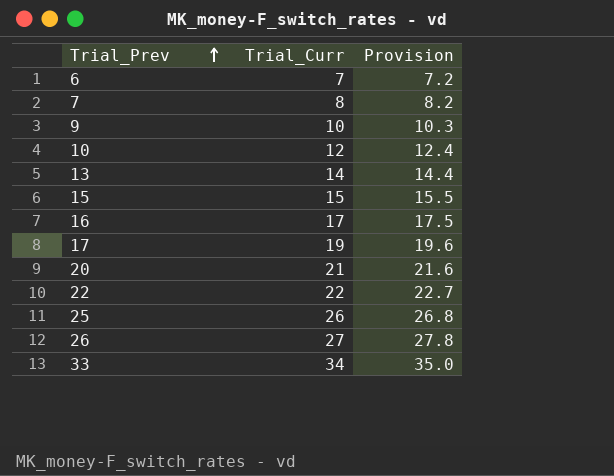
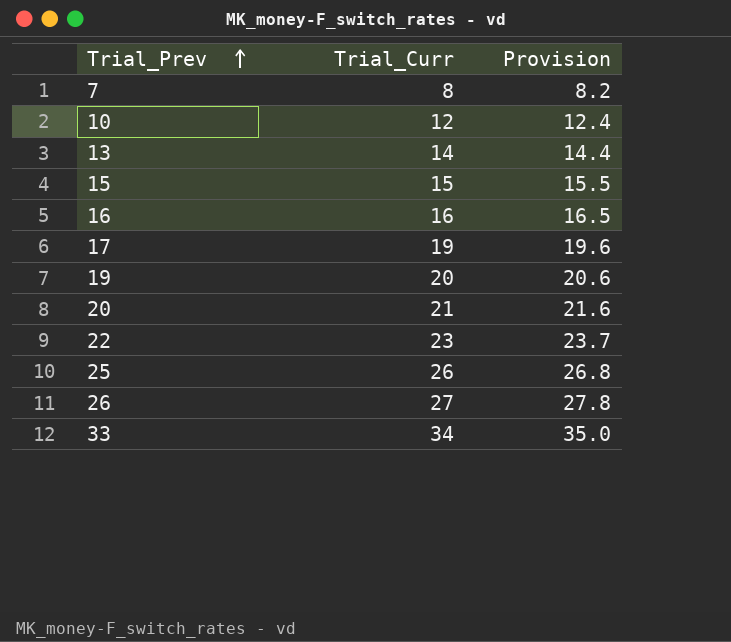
row 6: 7 | 7.2 -> none
row 9: 10 | 10.3 -> none
16 | Trial_Curr: 17 -> 16
16 | Provision: 17.5 -> 16.5
row 19: none -> 20 | 20.6
22 | Trial_Curr: 22 -> 23
22 | Provision: 22.7 -> 23.7

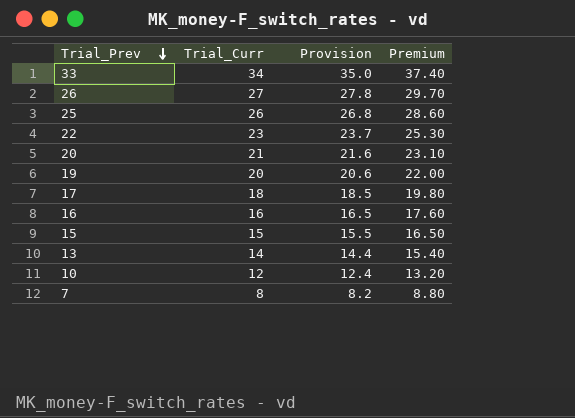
row order: Trial_Prev ascending -> Trial_Prev descending
column Premium | formula: none -> [Trial_Curr] * 1.1
17 | Trial_Curr: 19 -> 18
17 | Provision: 19.6 -> 18.5

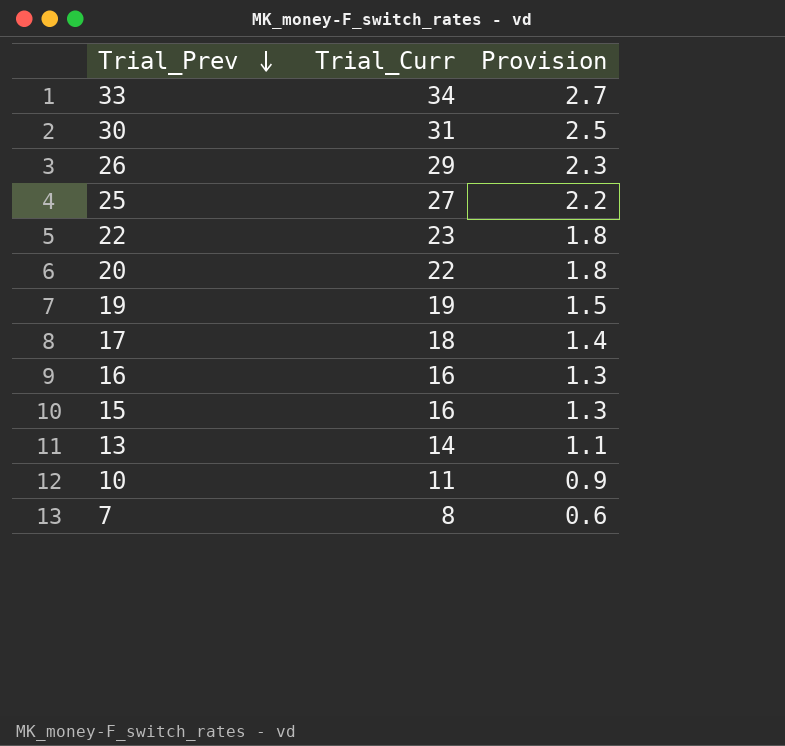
column Premium | formula: [Trial_Curr] * 1.1 -> none
column Provision | formula: [Trial_Curr] * 1.03 -> [Trial_Curr] * 0.08
row 30: none -> 31 | 2.5
26 | Trial_Curr: 27 -> 29
25 | Trial_Curr: 26 -> 27
20 | Trial_Curr: 21 -> 22
19 | Trial_Curr: 20 -> 19
15 | Trial_Curr: 15 -> 16
10 | Trial_Curr: 12 -> 11

